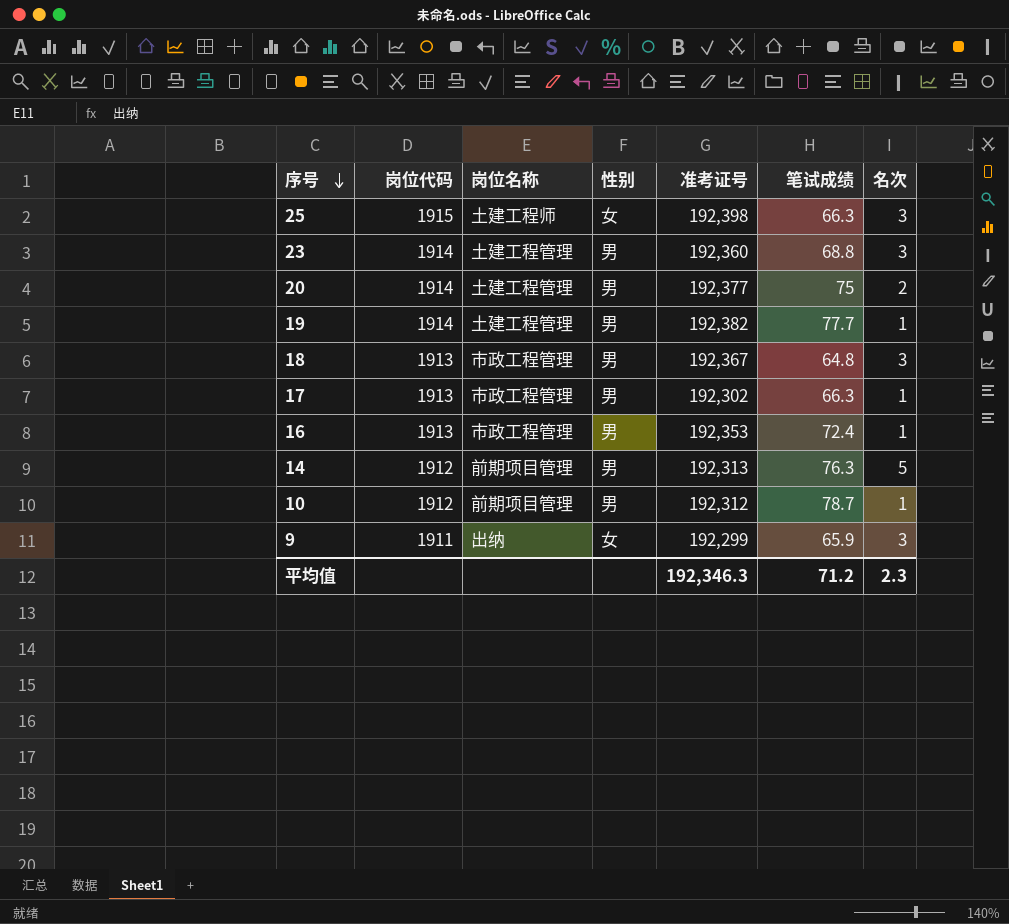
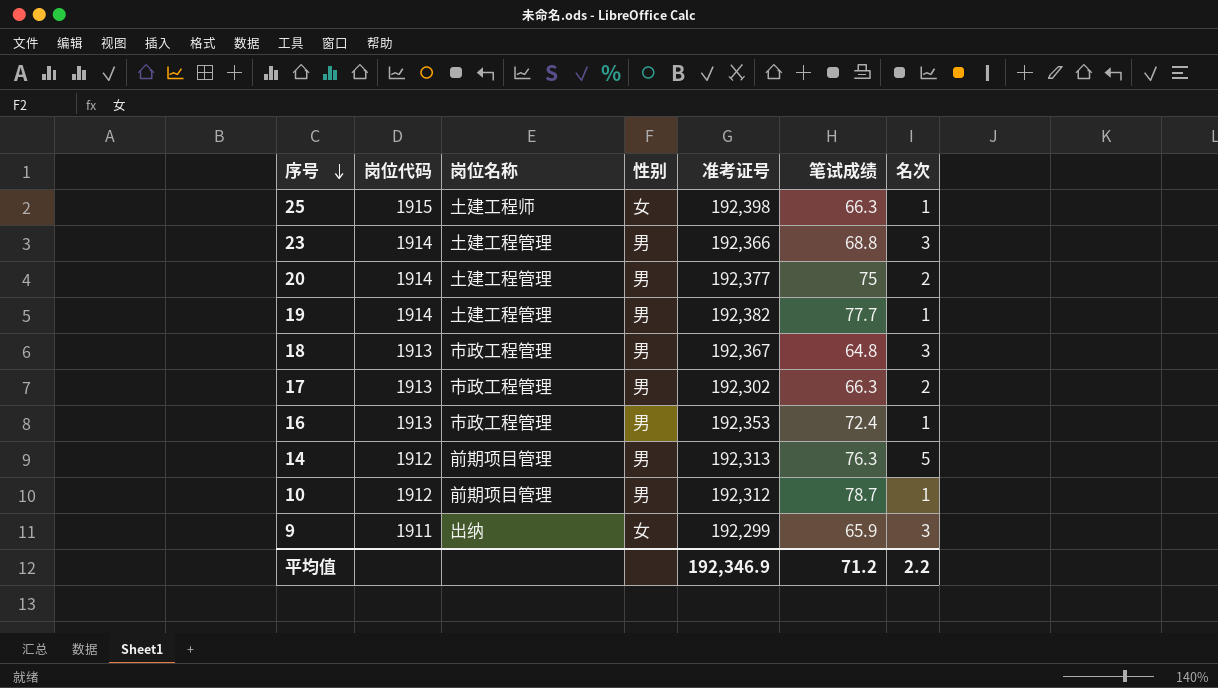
25 | 名次: 3 -> 1
23 | 准考证号: 192,360 -> 192,366
17 | 名次: 1 -> 2
平均值 | 准考证号: 192,346.3 -> 192,346.9
平均值 | 名次: 2.3 -> 2.2

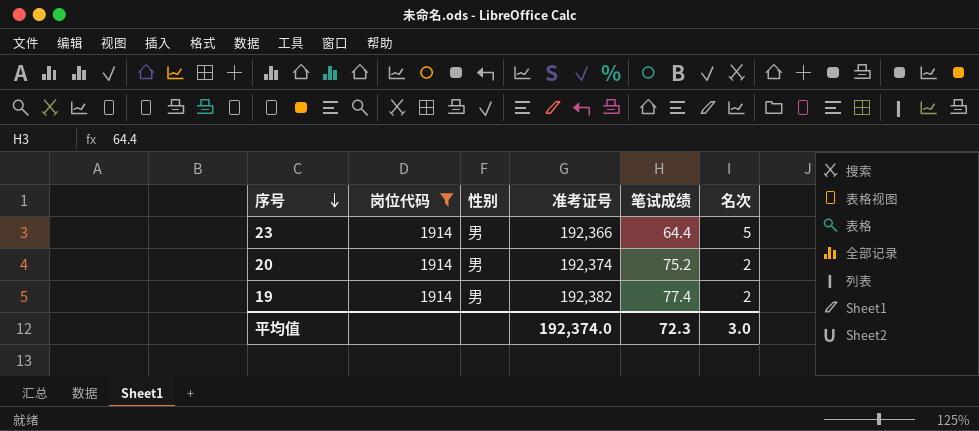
filter: none -> 岗位代码 = 1914
column 岗位名称 | position: 3 -> none
23 | 笔试成绩: 68.8 -> 64.4
23 | 名次: 3 -> 5
20 | 准考证号: 192,377 -> 192,374
20 | 笔试成绩: 75 -> 75.2
19 | 笔试成绩: 77.7 -> 77.4
19 | 名次: 1 -> 2
平均值 | 准考证号: 192,346.9 -> 192,374.0
平均值 | 笔试成绩: 71.2 -> 72.3
平均值 | 名次: 2.2 -> 3.0

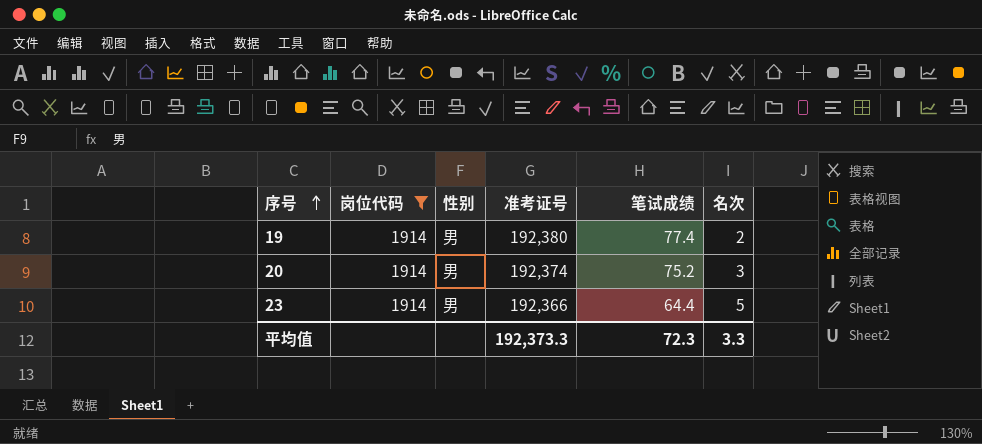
row order: 序号 descending -> 序号 ascending
19 | 准考证号: 192,382 -> 192,380
20 | 名次: 2 -> 3
平均值 | 准考证号: 192,374.0 -> 192,373.3
平均值 | 名次: 3.0 -> 3.3

